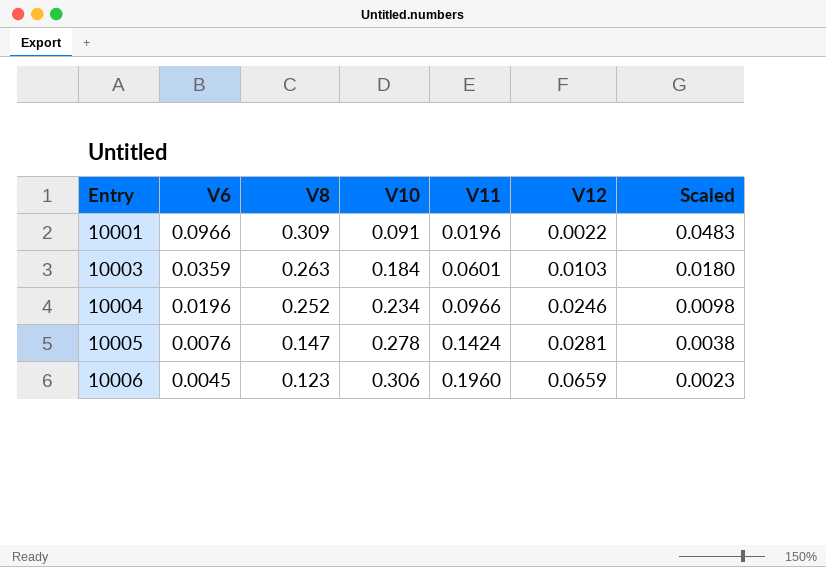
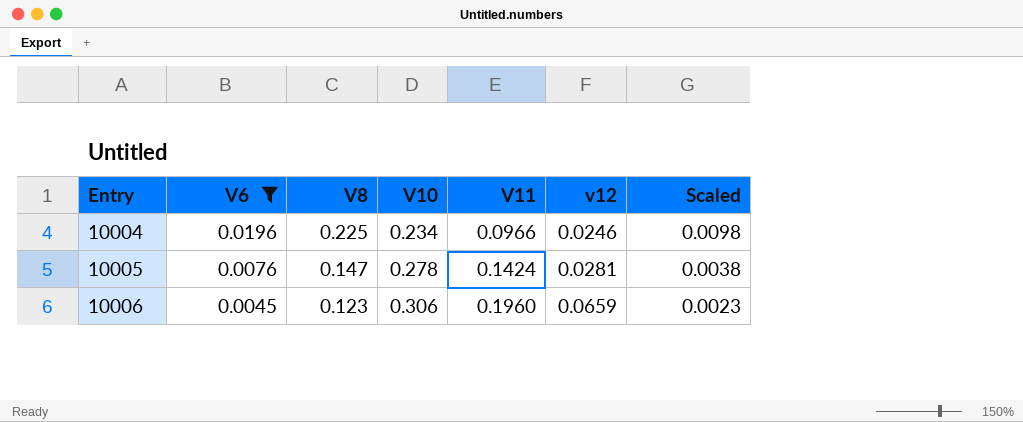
filter: none -> V6 <= 0.0196
column name: V12 -> v12
10004 | V8: 0.252 -> 0.225

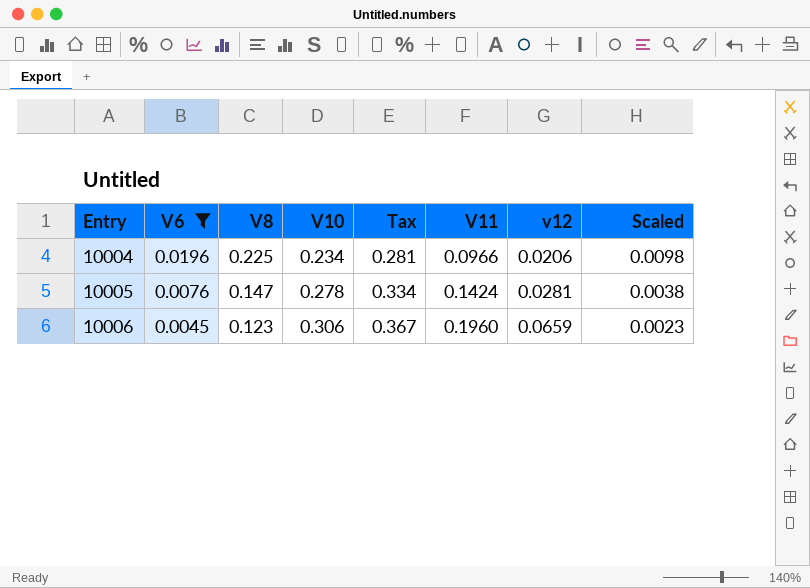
column Tax | formula: none -> [V10] * 1.2
10004 | v12: 0.0246 -> 0.0206

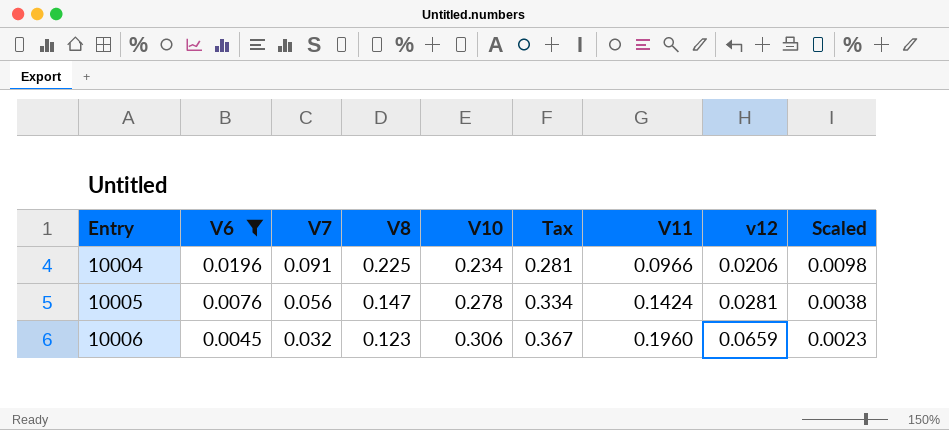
column V7 | position: none -> 3

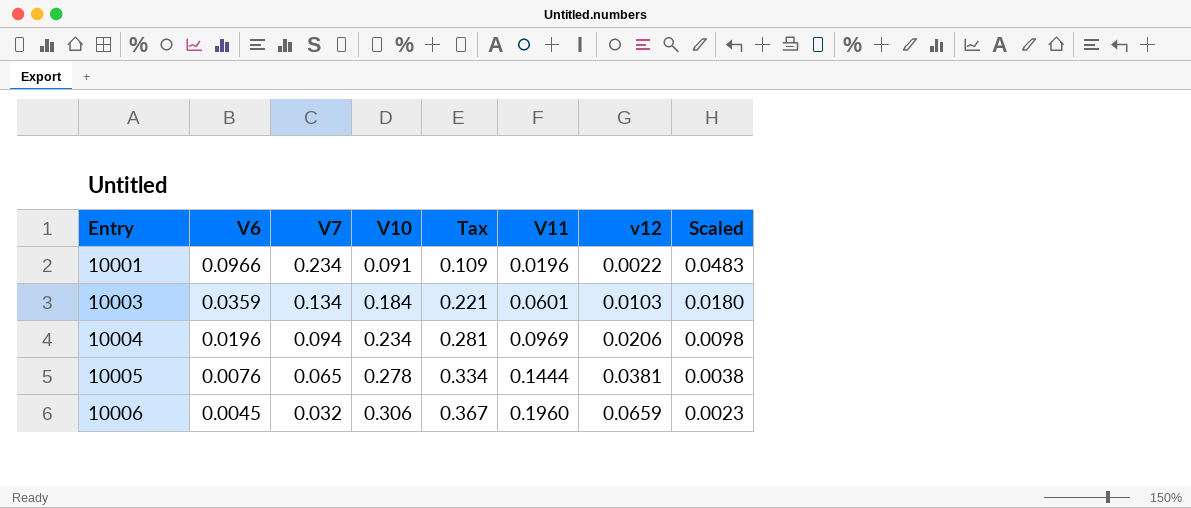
filter: V6 <= 0.0196 -> none
column V8 | position: 4 -> none
10004 | V7: 0.091 -> 0.094
10004 | V11: 0.0966 -> 0.0969
10005 | V7: 0.056 -> 0.065
10005 | V11: 0.1424 -> 0.1444
10005 | v12: 0.0281 -> 0.0381

